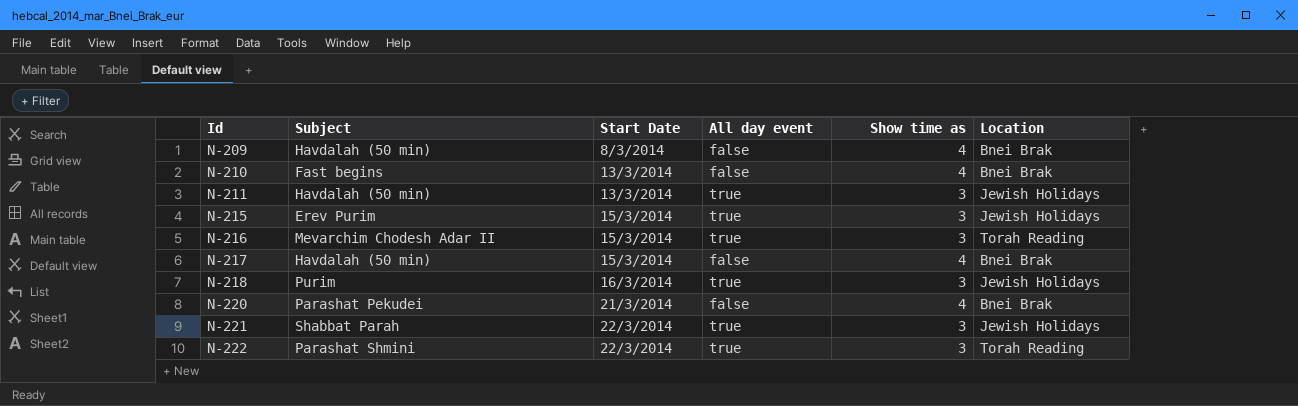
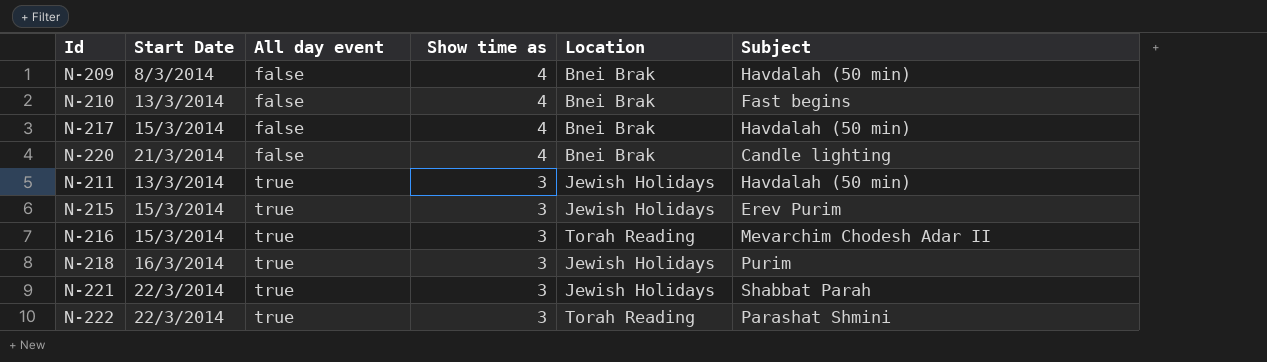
row order: Id ascending -> All day event ascending
column Subject | position: 2 -> 6
N-220 | Subject: Parashat Pekudei -> Candle lighting

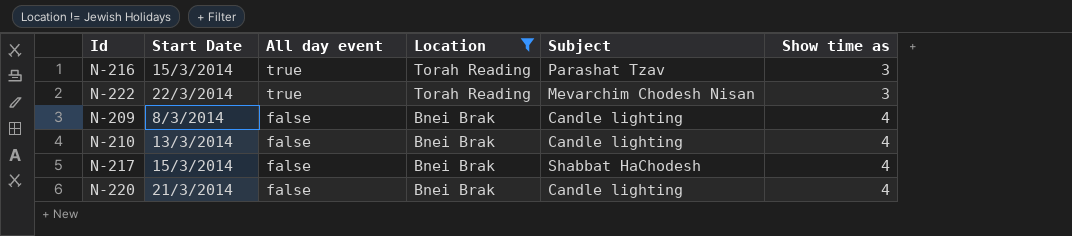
filter: none -> Location != Jewish Holidays
row order: All day event ascending -> All day event descending
column Show time as | position: 4 -> 6
N-216 | Subject: Mevarchim Chodesh Adar II -> Parashat Tzav
N-222 | Subject: Parashat Shmini -> Mevarchim Chodesh Nisan
N-209 | Subject: Havdalah (50 min) -> Candle lighting
N-210 | Subject: Fast begins -> Candle lighting
N-217 | Subject: Havdalah (50 min) -> Shabbat HaChodesh

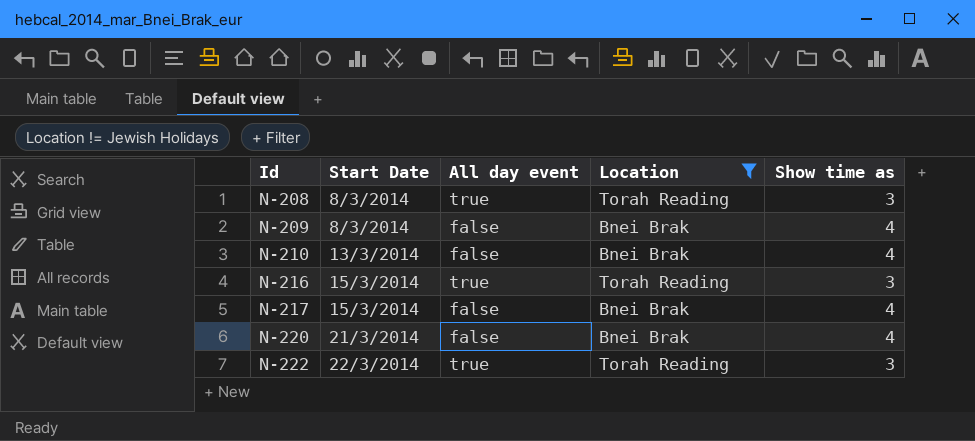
row order: All day event descending -> Id ascending
column Subject | position: 5 -> none
row N-208: none -> 8/3/2014 | true | Torah Reading | 3

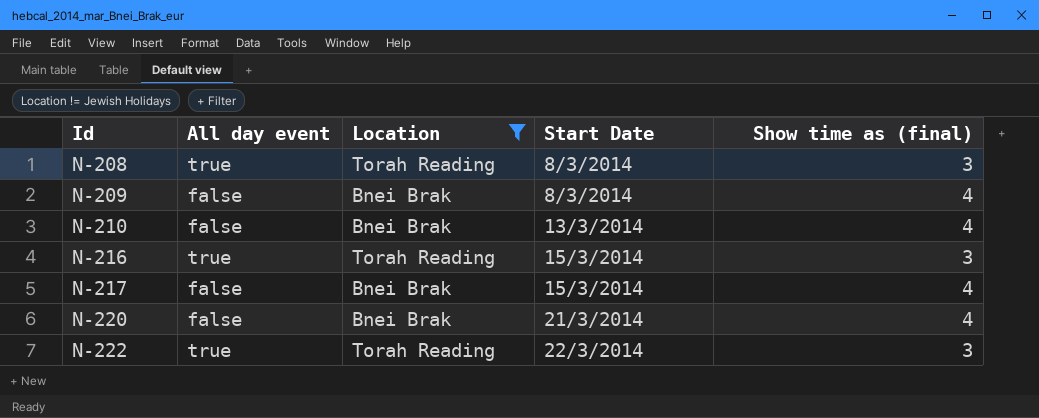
column Start Date | position: 2 -> 4
column name: Show time as -> Show time as (final)

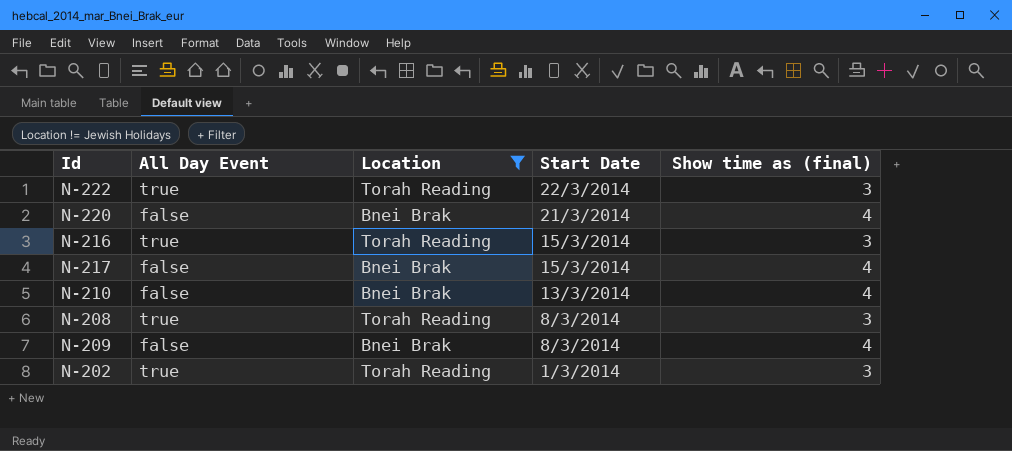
row order: Id ascending -> Start Date descending
column name: All day event -> All Day Event
row N-202: none -> true | Torah Reading | 1/3/2014 | 3

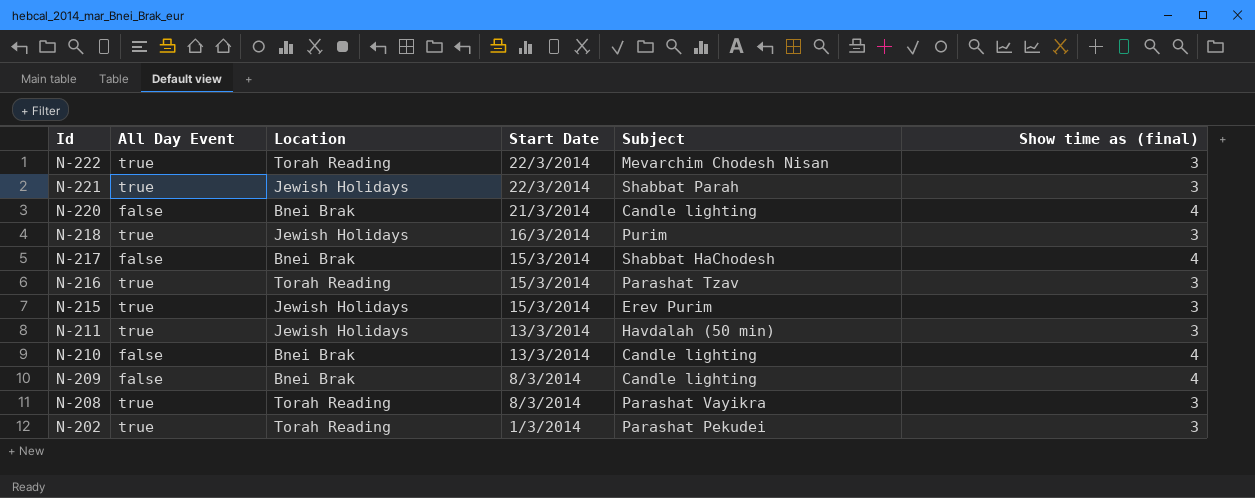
filter: Location != Jewish Holidays -> none
row order: Start Date descending -> Id descending
column Subject | position: none -> 5

